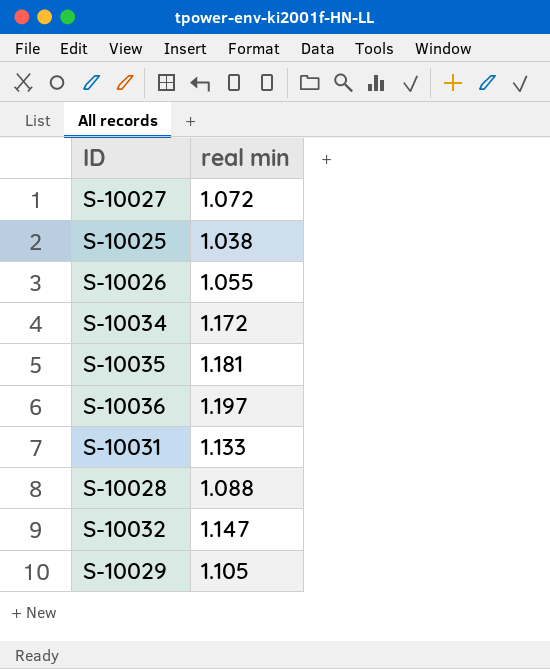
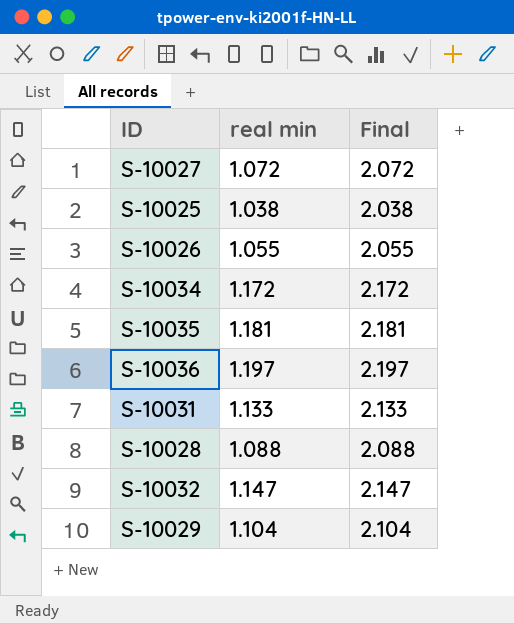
column Final | formula: none -> [real min] + 1
S-10029 | real min: 1.105 -> 1.104

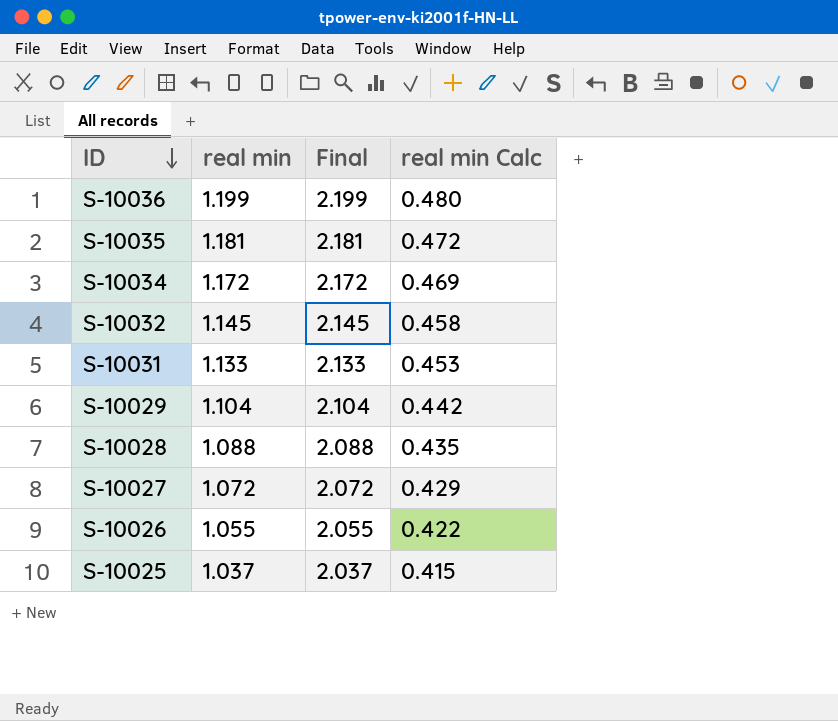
row order: none -> ID descending
column real min Calc | formula: none -> [real min] * 0.4
S-10036 | real min: 1.197 -> 1.199
S-10036 | Final: 2.197 -> 2.199
S-10032 | real min: 1.147 -> 1.145
S-10032 | Final: 2.147 -> 2.145
S-10025 | real min: 1.038 -> 1.037
S-10025 | Final: 2.038 -> 2.037

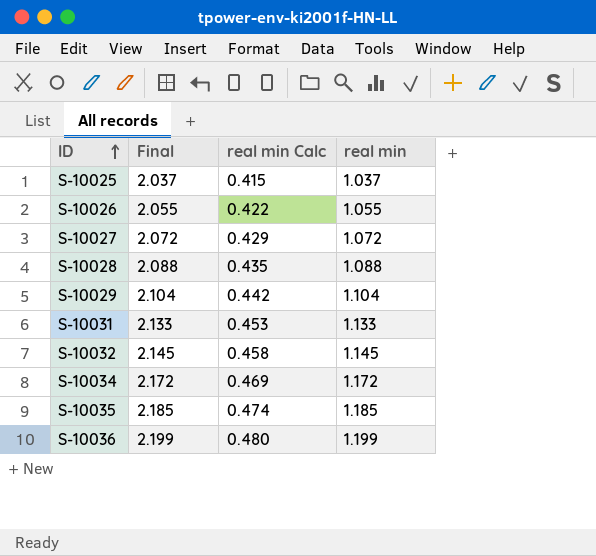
row order: ID descending -> ID ascending
column real min | position: 2 -> 4
S-10035 | Final: 2.181 -> 2.185
S-10035 | real min Calc: 0.472 -> 0.474
S-10035 | real min: 1.181 -> 1.185

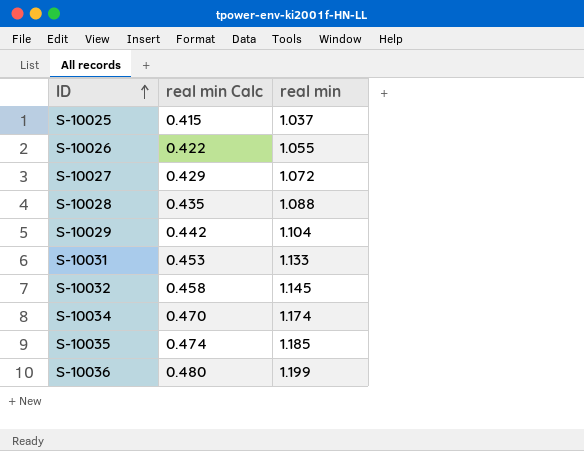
column Final | formula: [real min] + 1 -> none
S-10034 | real min Calc: 0.469 -> 0.470
S-10034 | real min: 1.172 -> 1.174

